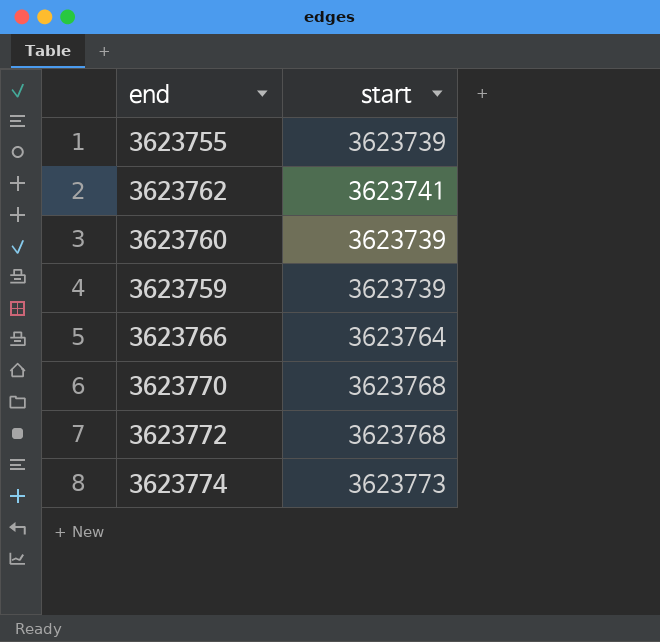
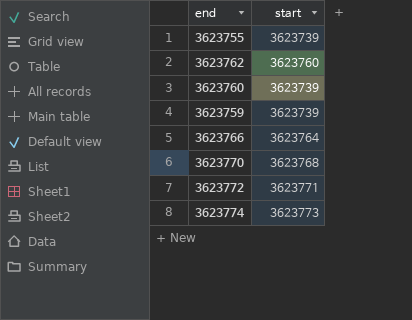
3623762 | start: 3623741 -> 3623760
3623772 | start: 3623768 -> 3623771

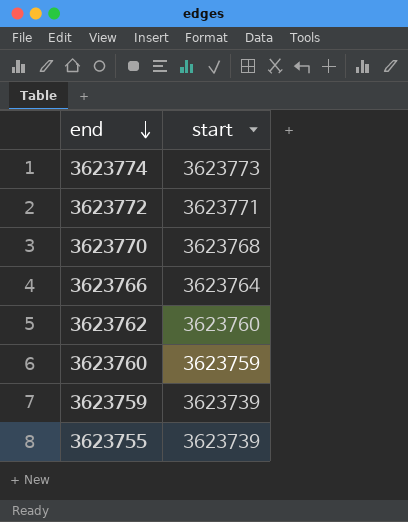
row order: none -> end descending
3623760 | start: 3623739 -> 3623759

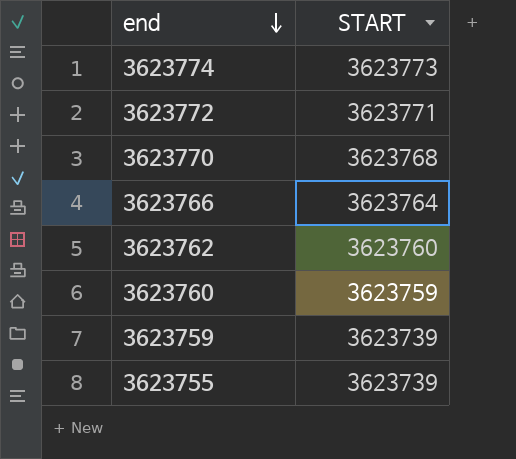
column name: start -> START

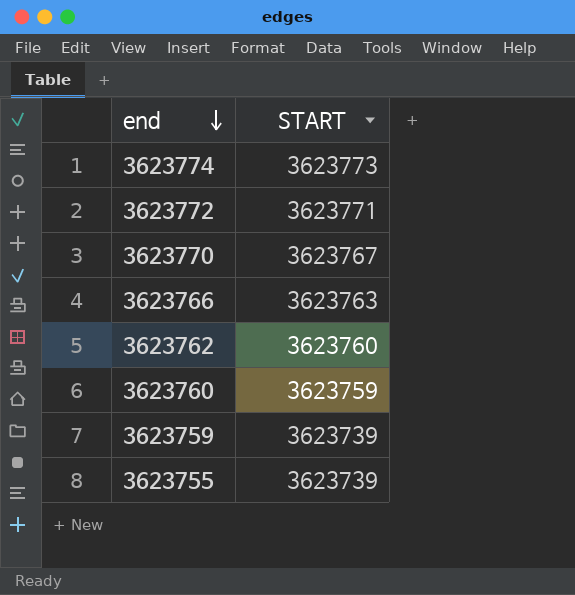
3623770 | START: 3623768 -> 3623767
3623766 | START: 3623764 -> 3623763

